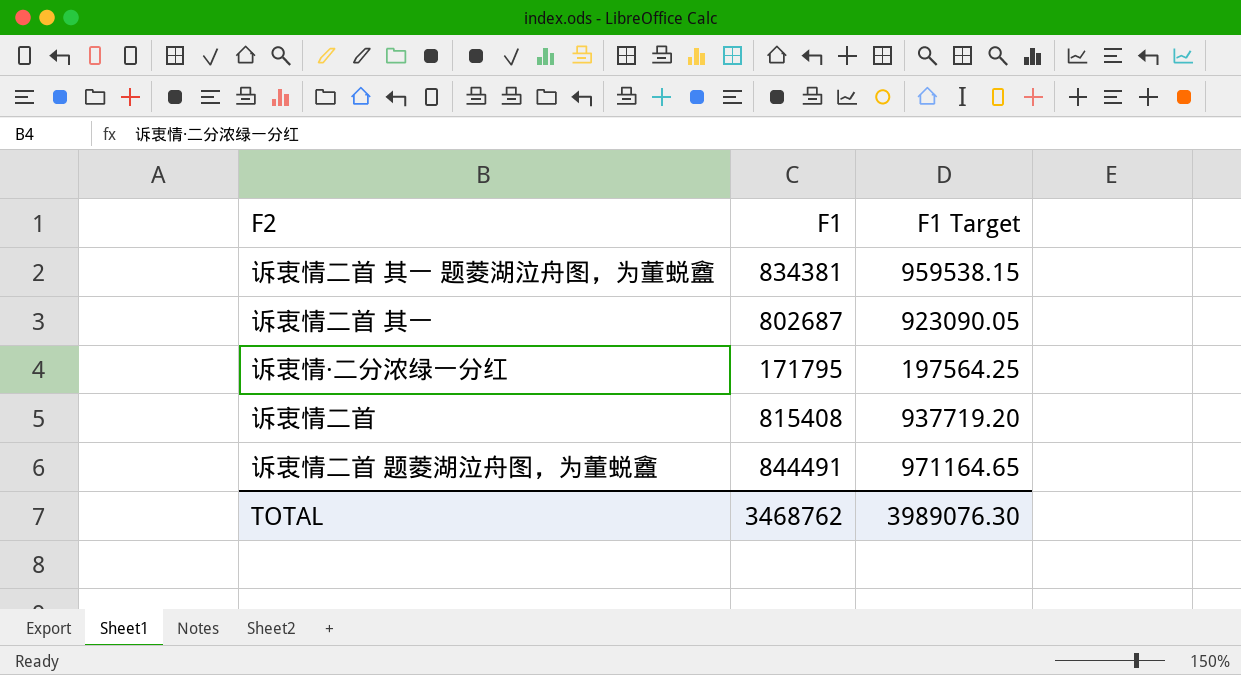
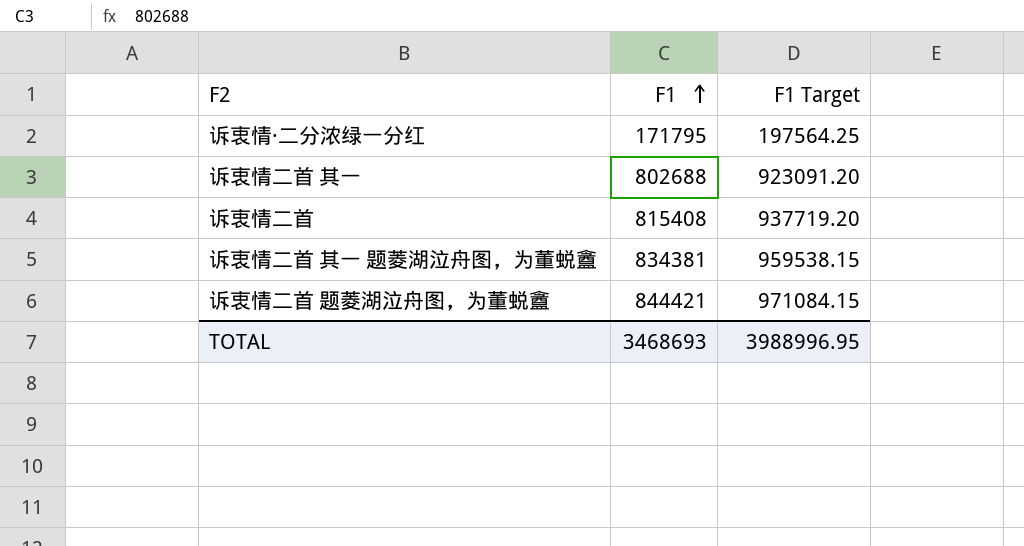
row order: none -> F1 ascending
诉衷情二首 其一 | F1: 802687 -> 802688
诉衷情二首 其一 | F1 Target: 923090.05 -> 923091.20
诉衷情二首 题菱湖泣舟图，为董蜕盦 | F1: 844491 -> 844421
诉衷情二首 题菱湖泣舟图，为董蜕盦 | F1 Target: 971164.65 -> 971084.15
TOTAL | F1: 3468762 -> 3468693
TOTAL | F1 Target: 3989076.30 -> 3988996.95

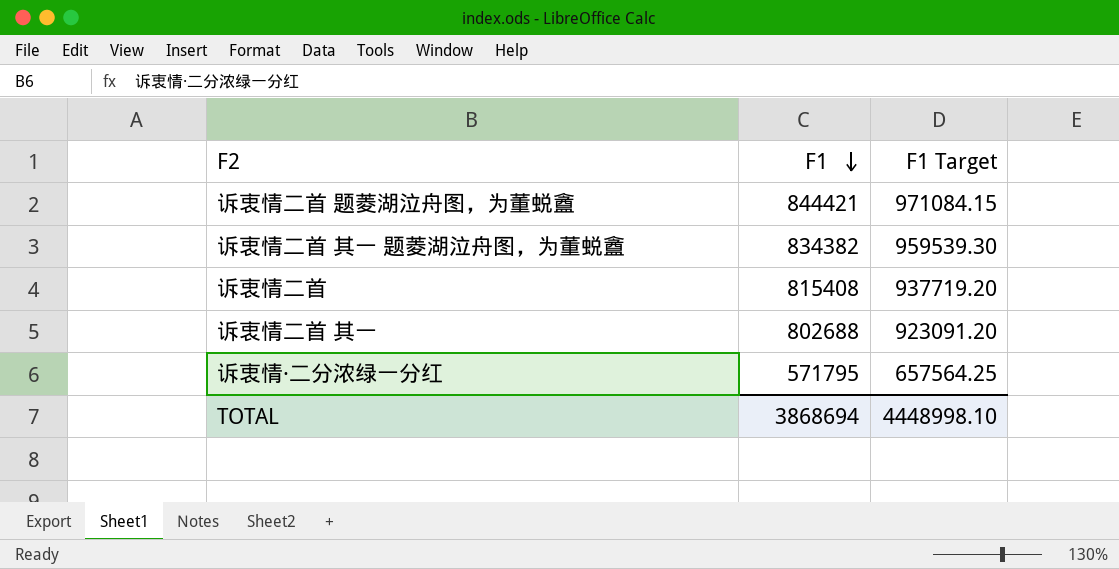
row order: F1 ascending -> F1 descending
诉衷情二首 其一 题菱湖泣舟图，为董蜕盦 | F1: 834381 -> 834382
诉衷情二首 其一 题菱湖泣舟图，为董蜕盦 | F1 Target: 959538.15 -> 959539.30
诉衷情·二分浓绿一分红 | F1: 171795 -> 571795
诉衷情·二分浓绿一分红 | F1 Target: 197564.25 -> 657564.25
TOTAL | F1: 3468693 -> 3868694
TOTAL | F1 Target: 3988996.95 -> 4448998.10

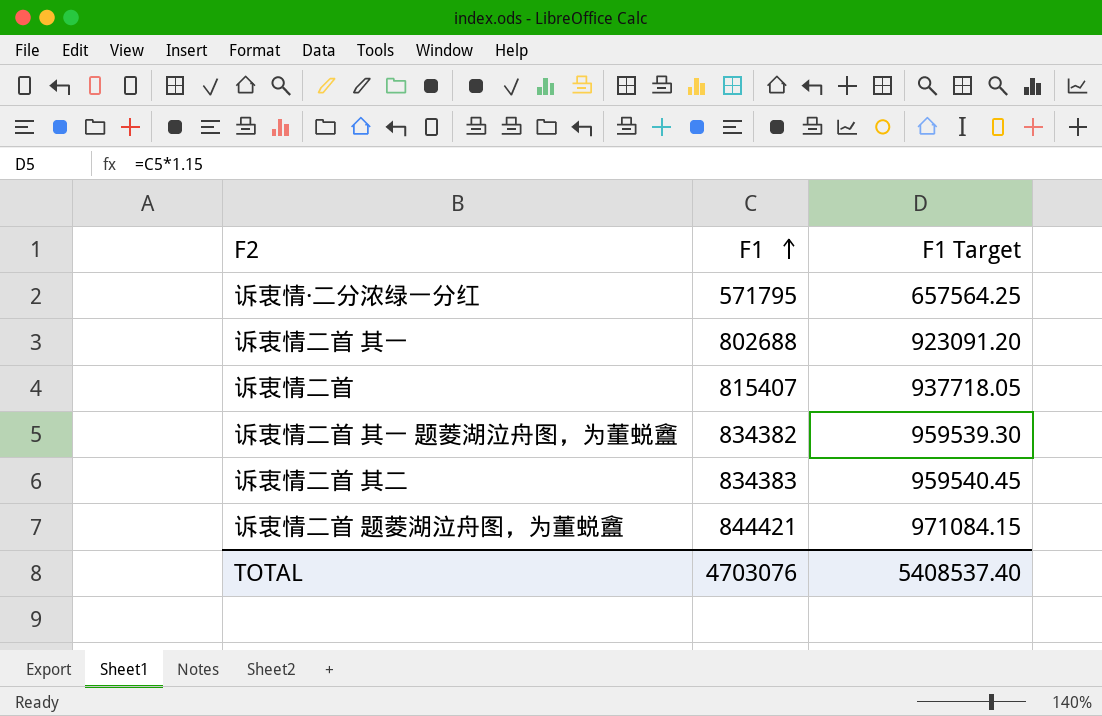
row order: F1 descending -> F1 ascending
诉衷情二首 | F1: 815408 -> 815407
诉衷情二首 | F1 Target: 937719.20 -> 937718.05
row 诉衷情二首 其二: none -> 834383 | 959540.45
TOTAL | F1: 3868694 -> 4703076
TOTAL | F1 Target: 4448998.10 -> 5408537.40

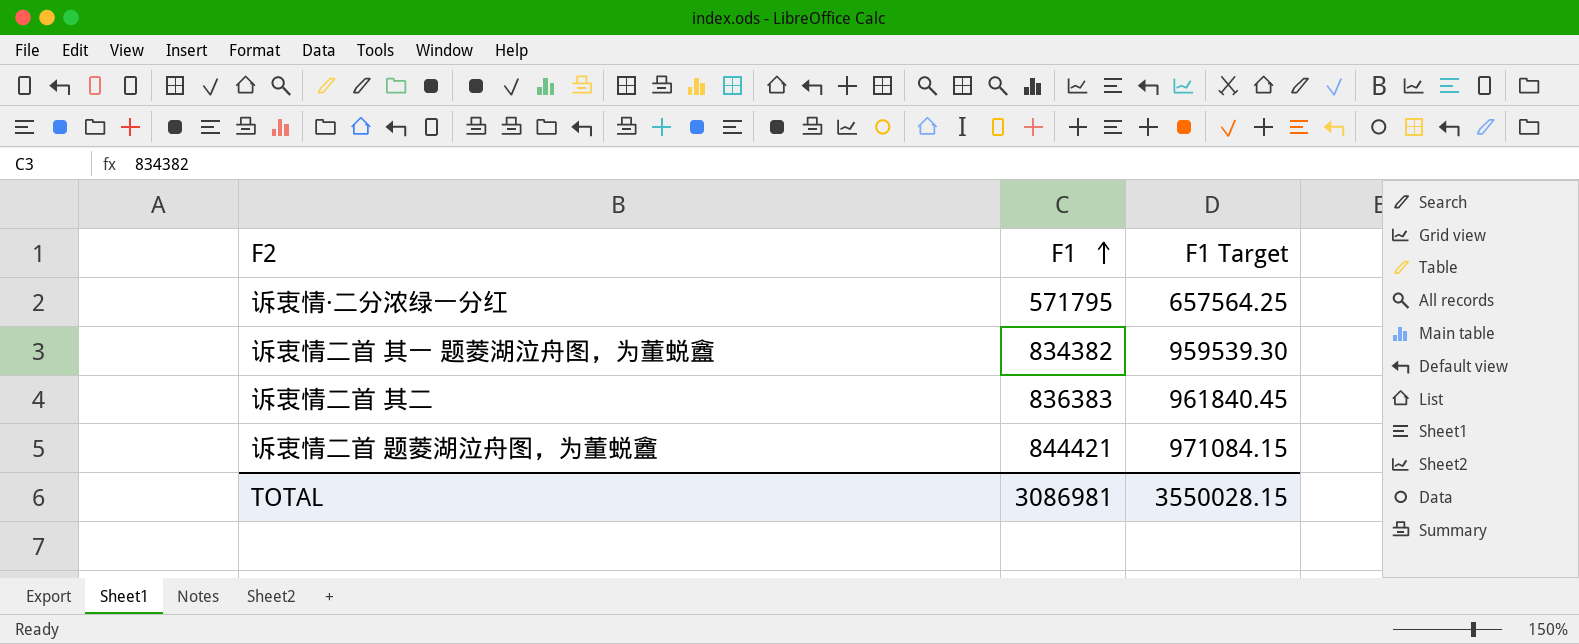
row 诉衷情二首 其一: 802688 | 923091.20 -> none
row 诉衷情二首: 815407 | 937718.05 -> none
诉衷情二首 其二 | F1: 834383 -> 836383
诉衷情二首 其二 | F1 Target: 959540.45 -> 961840.45
TOTAL | F1: 4703076 -> 3086981
TOTAL | F1 Target: 5408537.40 -> 3550028.15

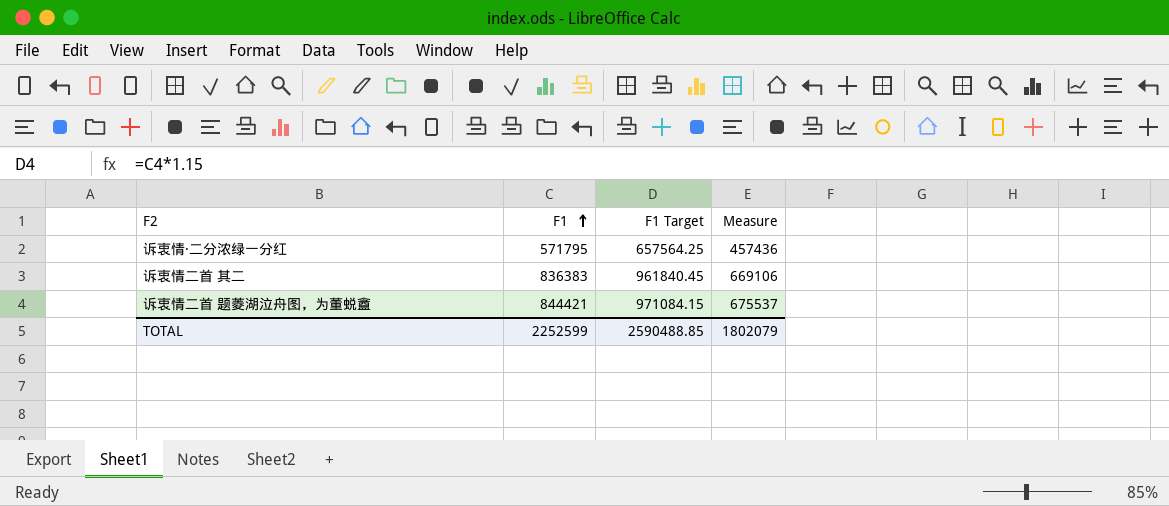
column Measure | formula: none -> [F1] * 0.8
row 诉衷情二首 其一 题菱湖泣舟图，为董蜕盦: 834382 | 959539.30 -> none
TOTAL | F1: 3086981 -> 2252599
TOTAL | F1 Target: 3550028.15 -> 2590488.85

